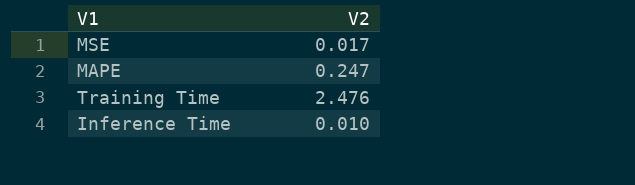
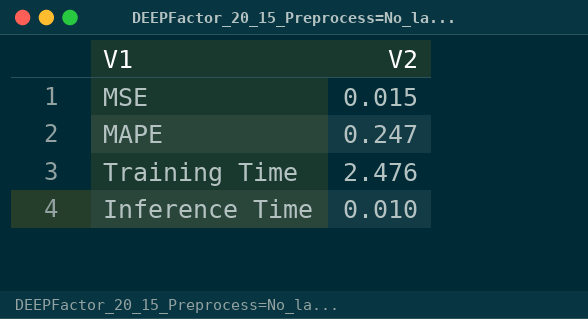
MSE | V2: 0.017 -> 0.015

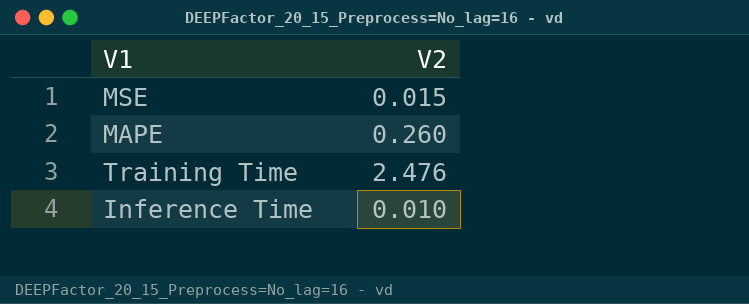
MAPE | V2: 0.247 -> 0.260

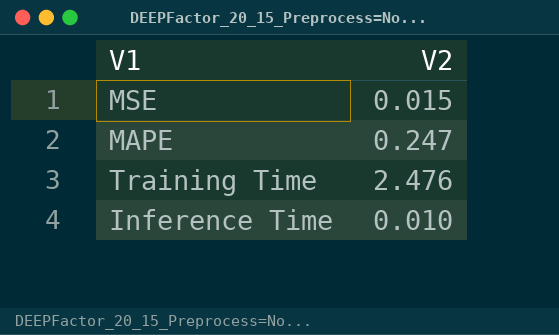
MAPE | V2: 0.260 -> 0.247

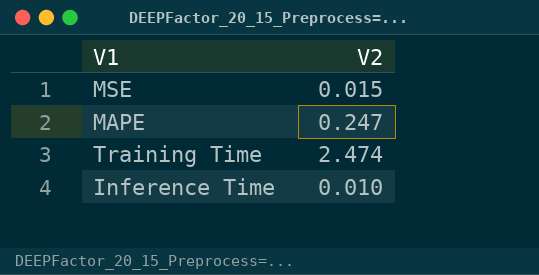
Training Time | V2: 2.476 -> 2.474

